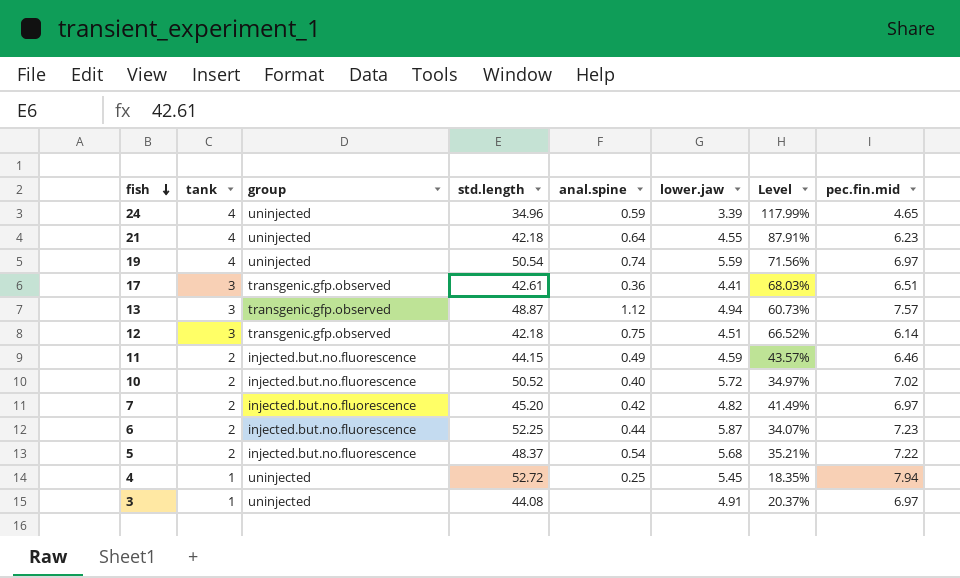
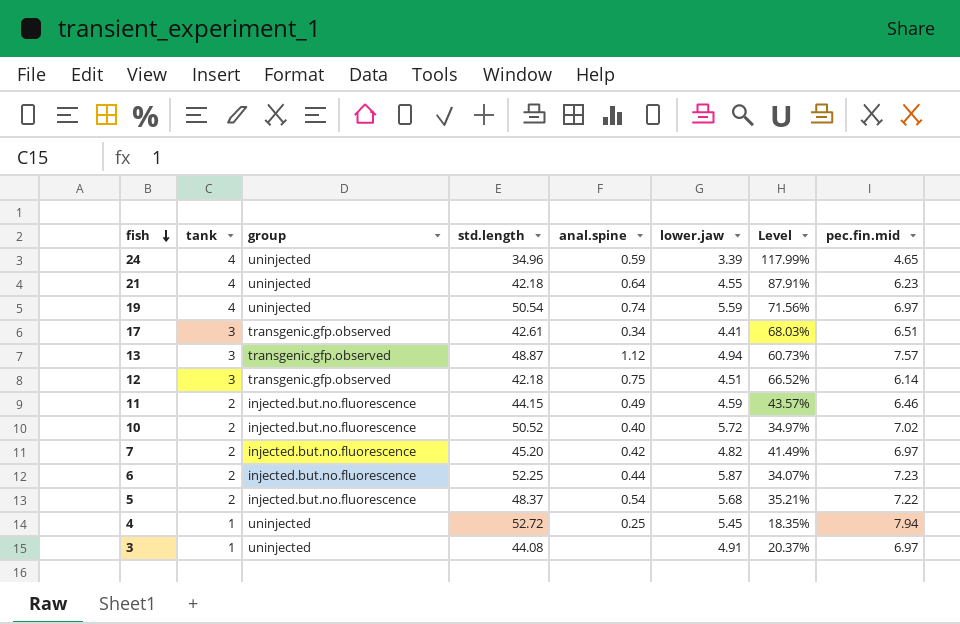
17 | anal.spine: 0.36 -> 0.34

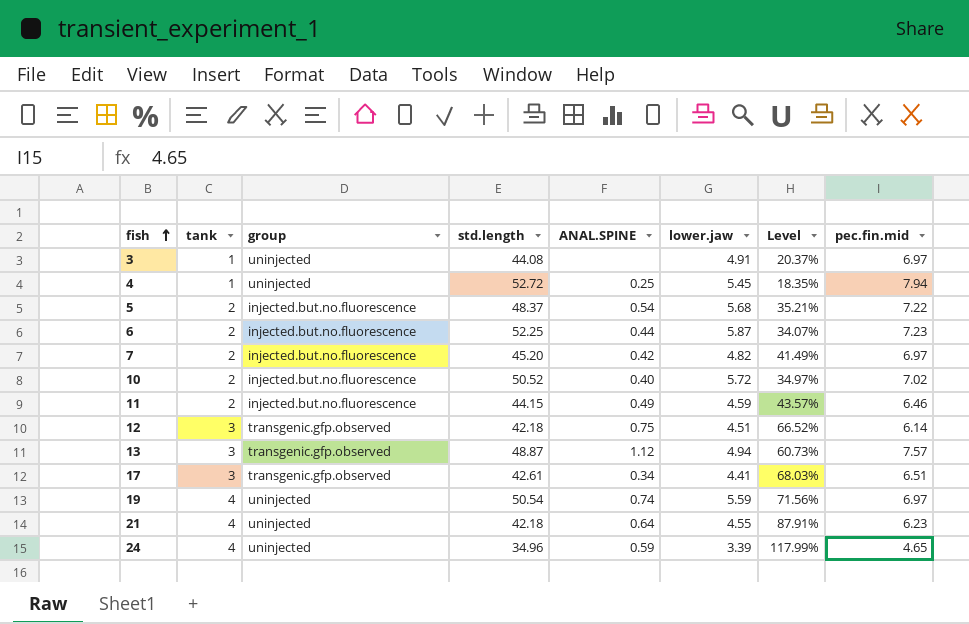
row order: fish descending -> fish ascending
column name: anal.spine -> ANAL.SPINE

